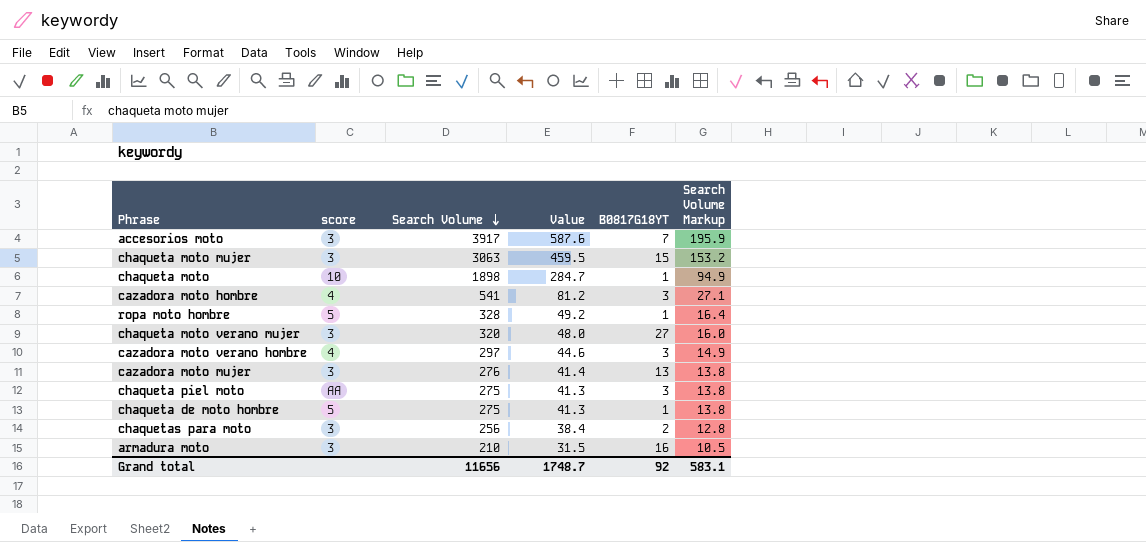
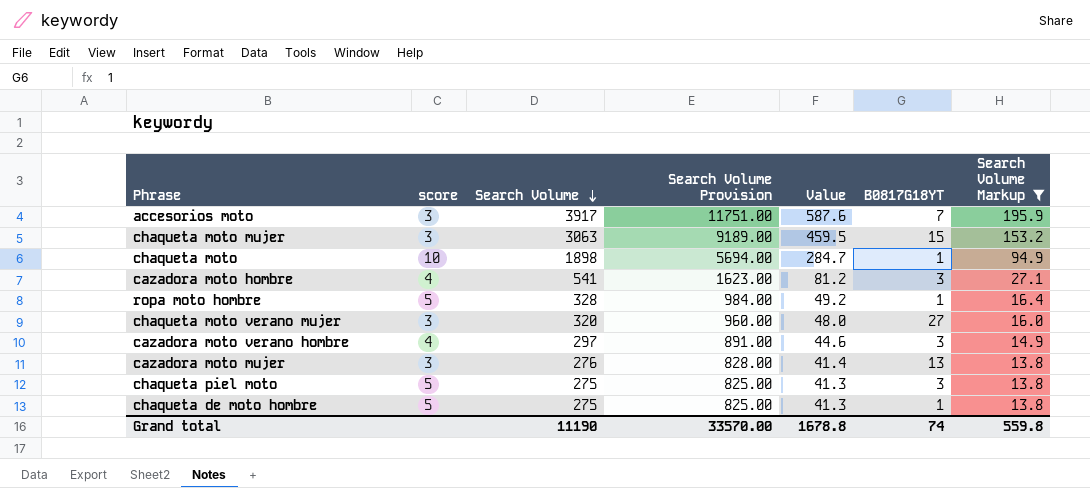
filter: none -> Search Volume Markup >= 13.8
column Search Volume Provision | formula: none -> [Search Volume] * 3
chaqueta piel moto | score: AA -> 5
Grand total | Search Volume: 11656 -> 11190
Grand total | Value: 1748.7 -> 1678.8
Grand total | B0817G18YT: 92 -> 74
Grand total | Search Volume Markup: 583.1 -> 559.8

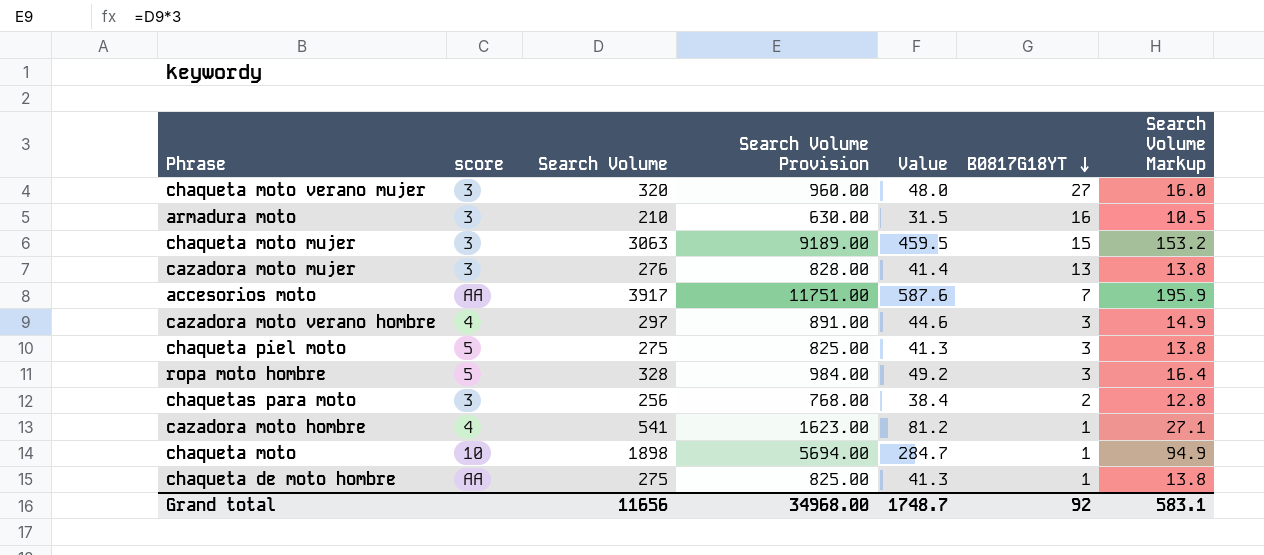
filter: Search Volume Markup >= 13.8 -> none
row order: Search Volume descending -> B0817G18YT descending
accesorios moto | score: 3 -> AA
ropa moto hombre | B0817G18YT: 1 -> 3
cazadora moto hombre | B0817G18YT: 3 -> 1
chaqueta de moto hombre | score: 5 -> AA
Grand total | Search Volume: 11190 -> 11656
Grand total | Search Volume Provision: 33570.00 -> 34968.00
Grand total | Value: 1678.8 -> 1748.7
Grand total | B0817G18YT: 74 -> 92
Grand total | Search Volume Markup: 559.8 -> 583.1

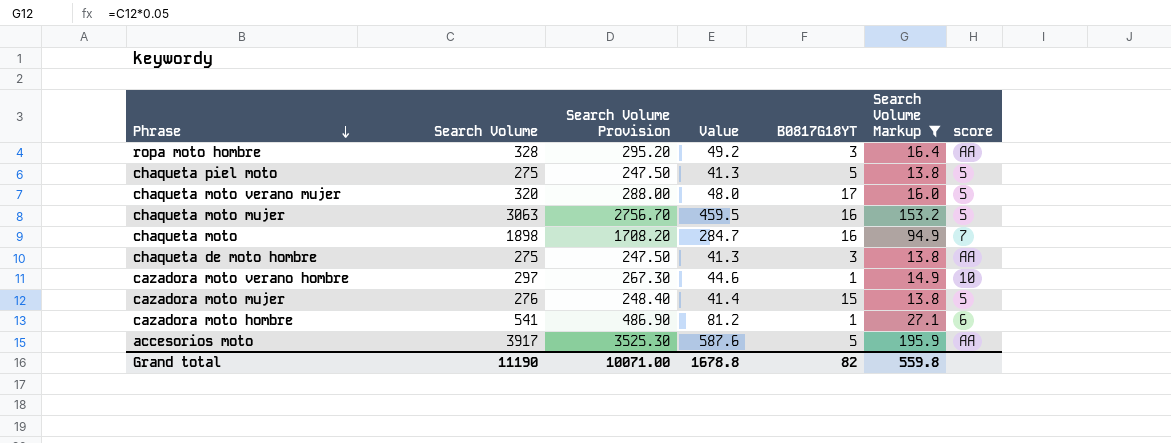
filter: none -> Search Volume Markup >= 13.8
row order: B0817G18YT descending -> Phrase descending
column Search Volume Provision | formula: [Search Volume] * 3 -> [Search Volume] * 0.9
column score | position: 2 -> 7
ropa moto hombre | score: 5 -> AA
chaqueta piel moto | B0817G18YT: 3 -> 5
chaqueta moto verano mujer | B0817G18YT: 27 -> 17
chaqueta moto verano mujer | score: 3 -> 5
chaqueta moto mujer | B0817G18YT: 15 -> 16
chaqueta moto mujer | score: 3 -> 5
chaqueta moto | B0817G18YT: 1 -> 16
chaqueta moto | score: 10 -> 7
chaqueta de moto hombre | B0817G18YT: 1 -> 3
cazadora moto verano hombre | B0817G18YT: 3 -> 1
cazadora moto verano hombre | score: 4 -> 10
cazadora moto mujer | B0817G18YT: 13 -> 15
cazadora moto mujer | score: 3 -> 5
cazadora moto hombre | score: 4 -> 6
accesorios moto | B0817G18YT: 7 -> 5
Grand total | Search Volume: 11656 -> 11190
Grand total | Search Volume Provision: 34968.00 -> 10071.00
Grand total | Value: 1748.7 -> 1678.8
Grand total | B0817G18YT: 92 -> 82
Grand total | Search Volume Markup: 583.1 -> 559.8

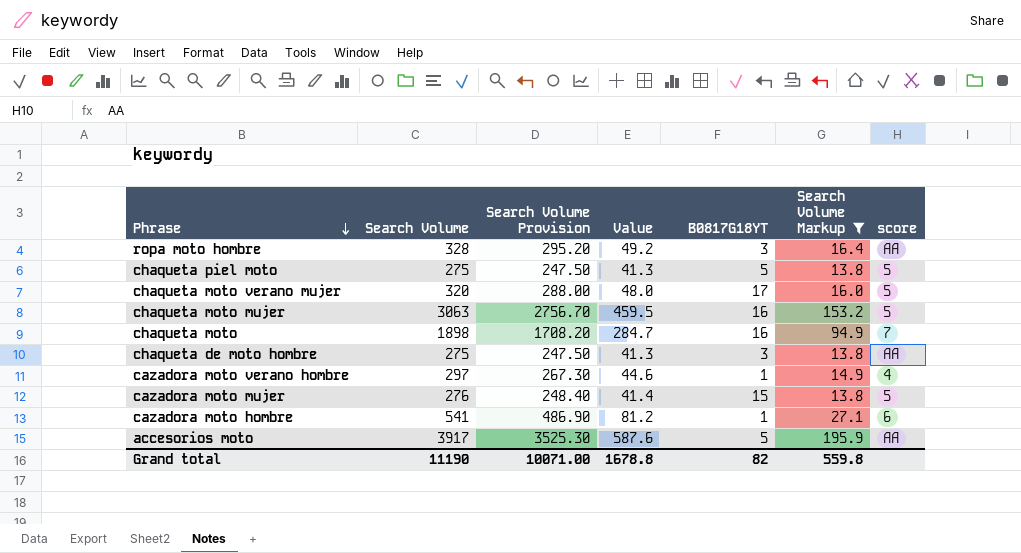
cazadora moto verano hombre | score: 10 -> 4

